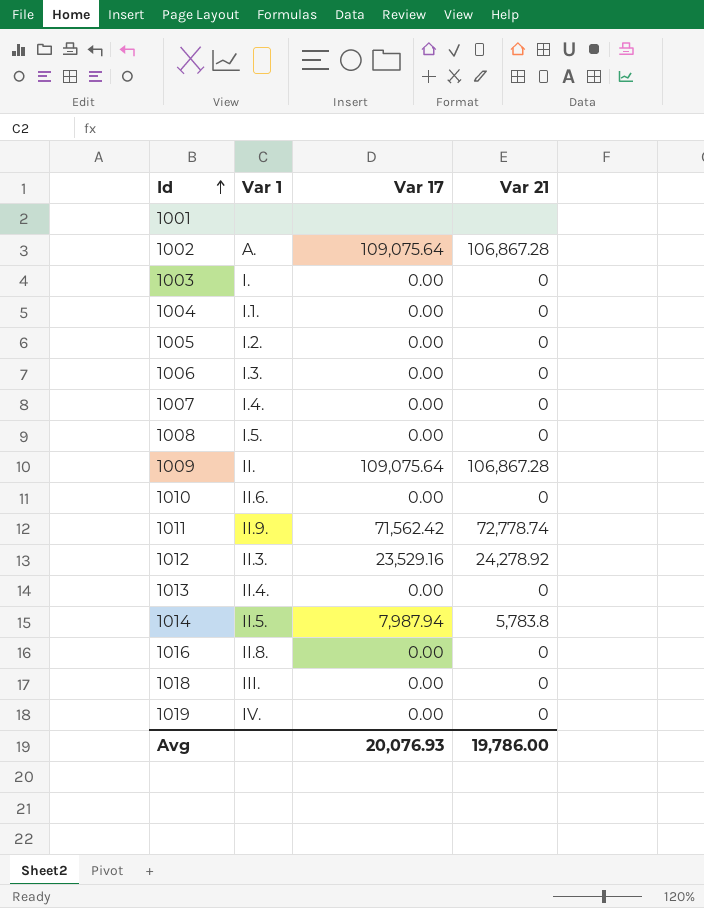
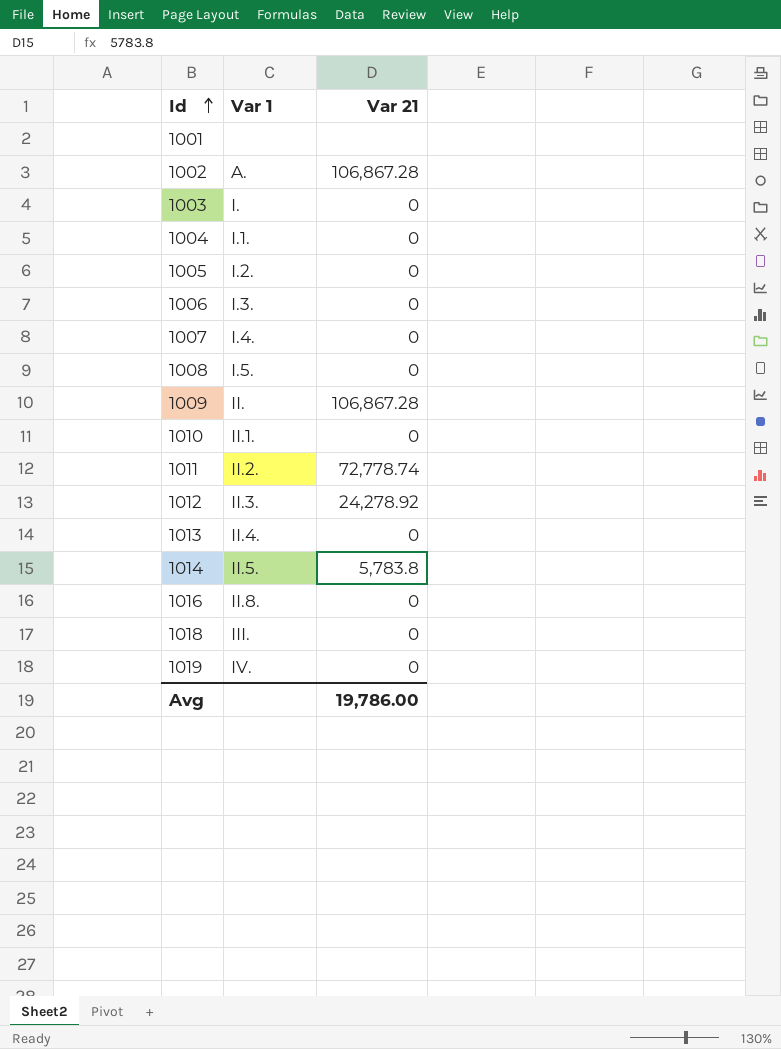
column Var 17 | position: 3 -> none
1010 | Var 1: II.6. -> II.1.
1011 | Var 1: II.9. -> II.2.

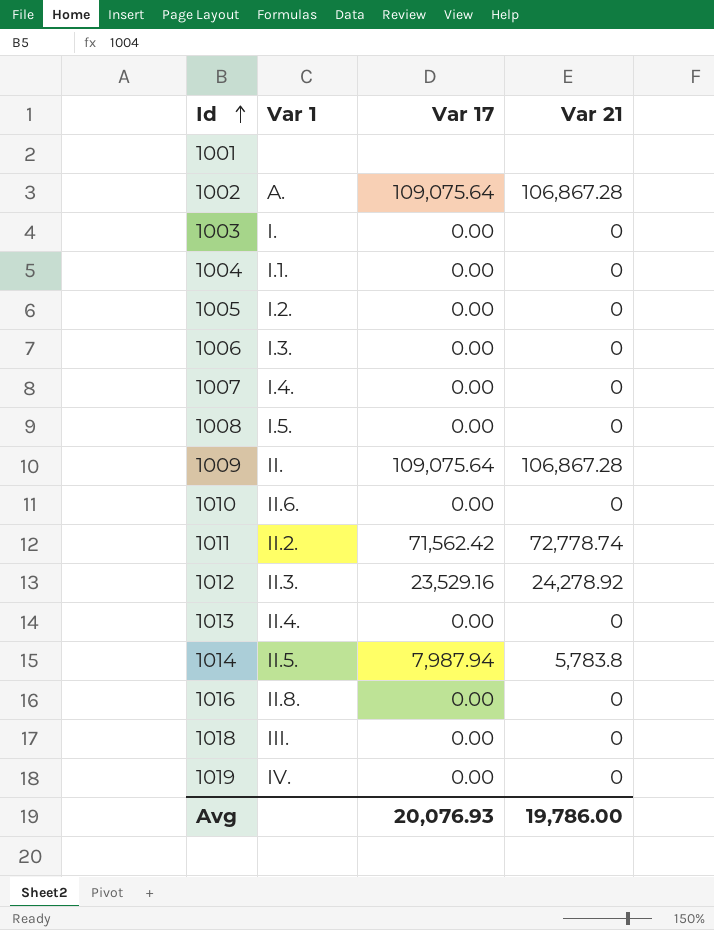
column Var 17 | position: none -> 3
1010 | Var 1: II.1. -> II.6.

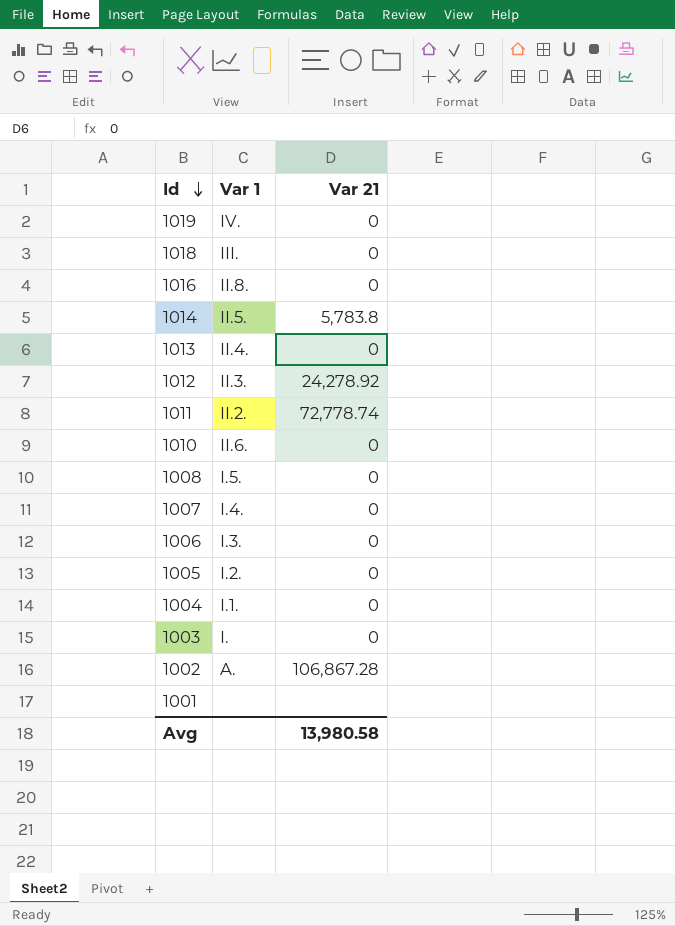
row order: Id ascending -> Id descending
column Var 17 | position: 3 -> none
row 1009: II. | 109,075.64 | 106,867.28 -> none
Avg | Var 21: 19,786.00 -> 13,980.58

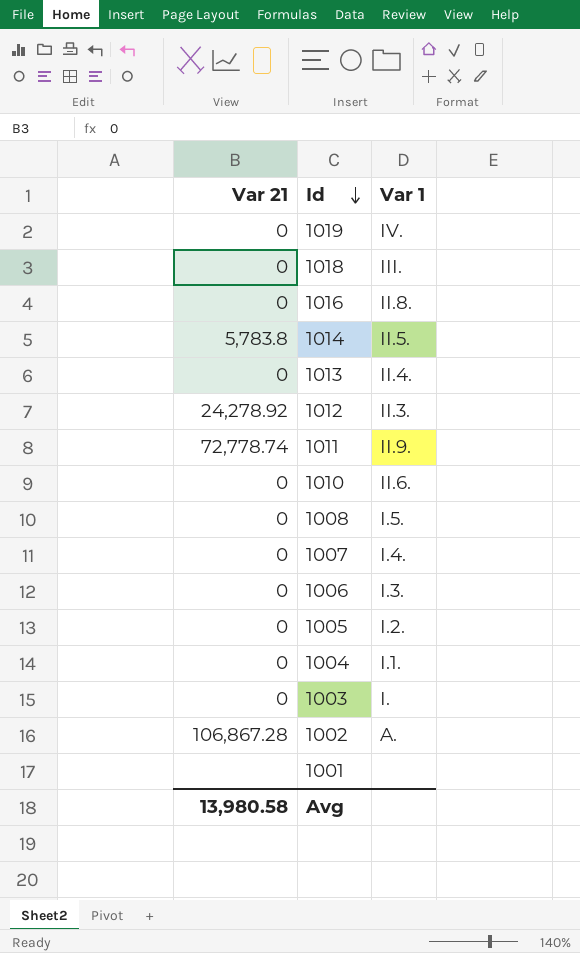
column Var 21 | position: 3 -> 1
1011 | Var 1: II.2. -> II.9.

